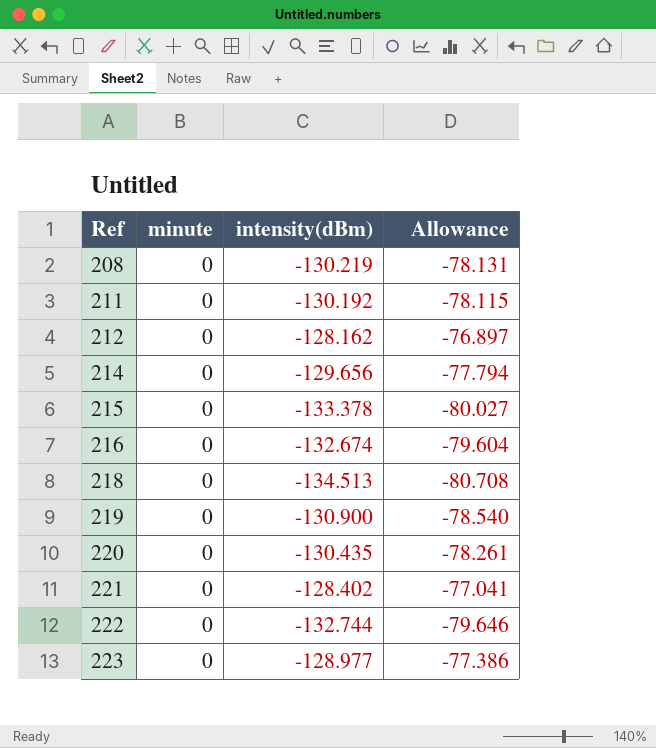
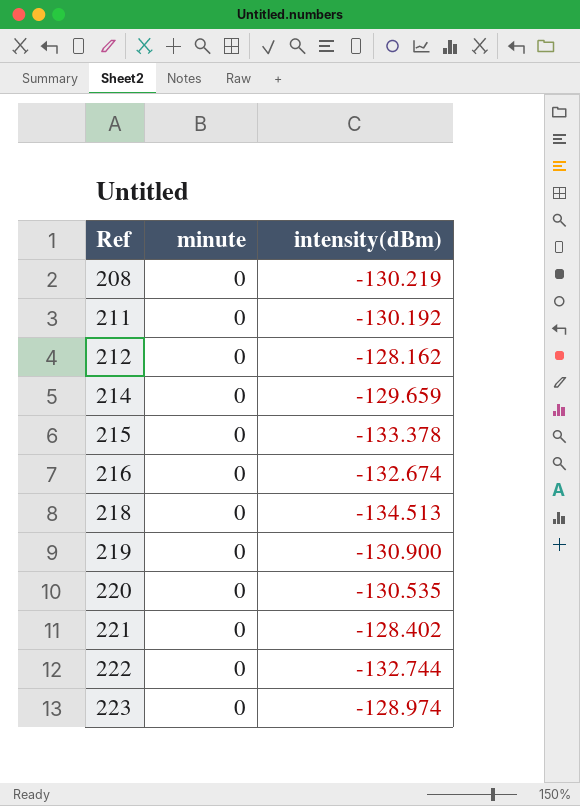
column Allowance | formula: [intensity(dBm)] * 0.6 -> none
214 | intensity(dBm): -129.656 -> -129.659
220 | intensity(dBm): -130.435 -> -130.535
223 | intensity(dBm): -128.977 -> -128.974

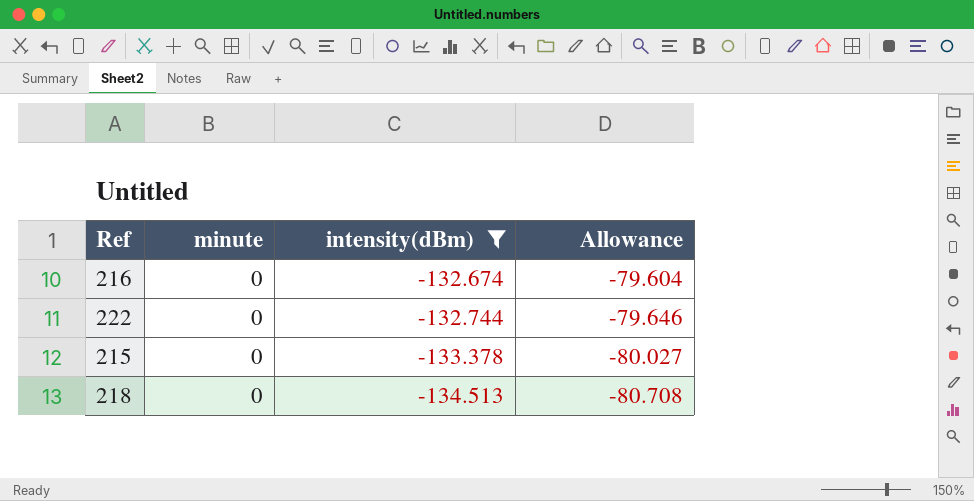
filter: none -> intensity(dBm) <= -132.674
row order: Ref ascending -> intensity(dBm) descending
column Allowance | formula: none -> [intensity(dBm)] * 0.6

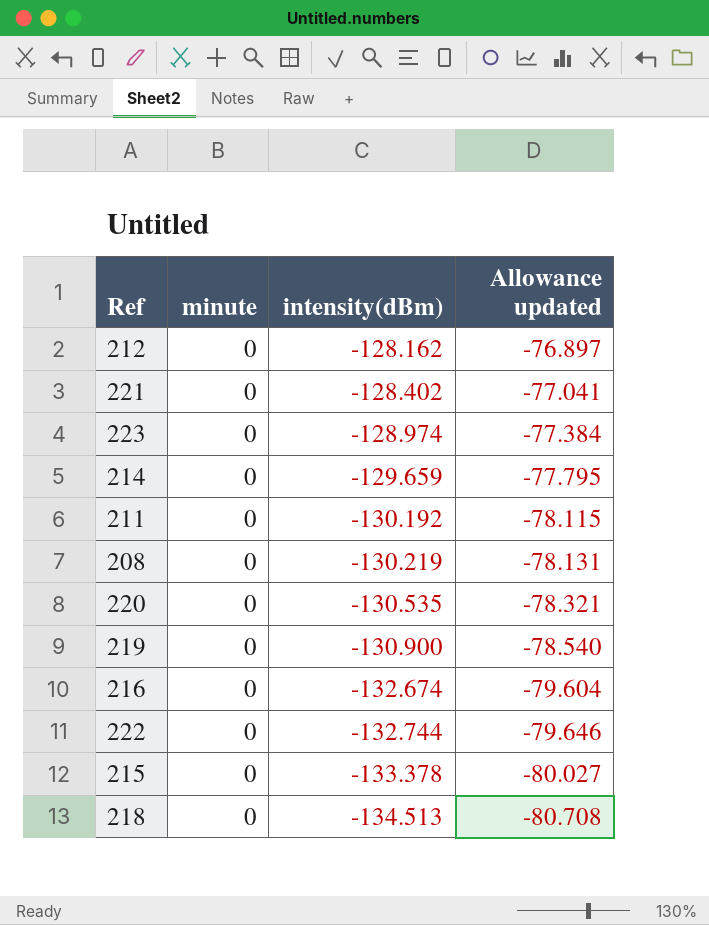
filter: intensity(dBm) <= -132.674 -> none
column name: Allowance -> Allowance updated

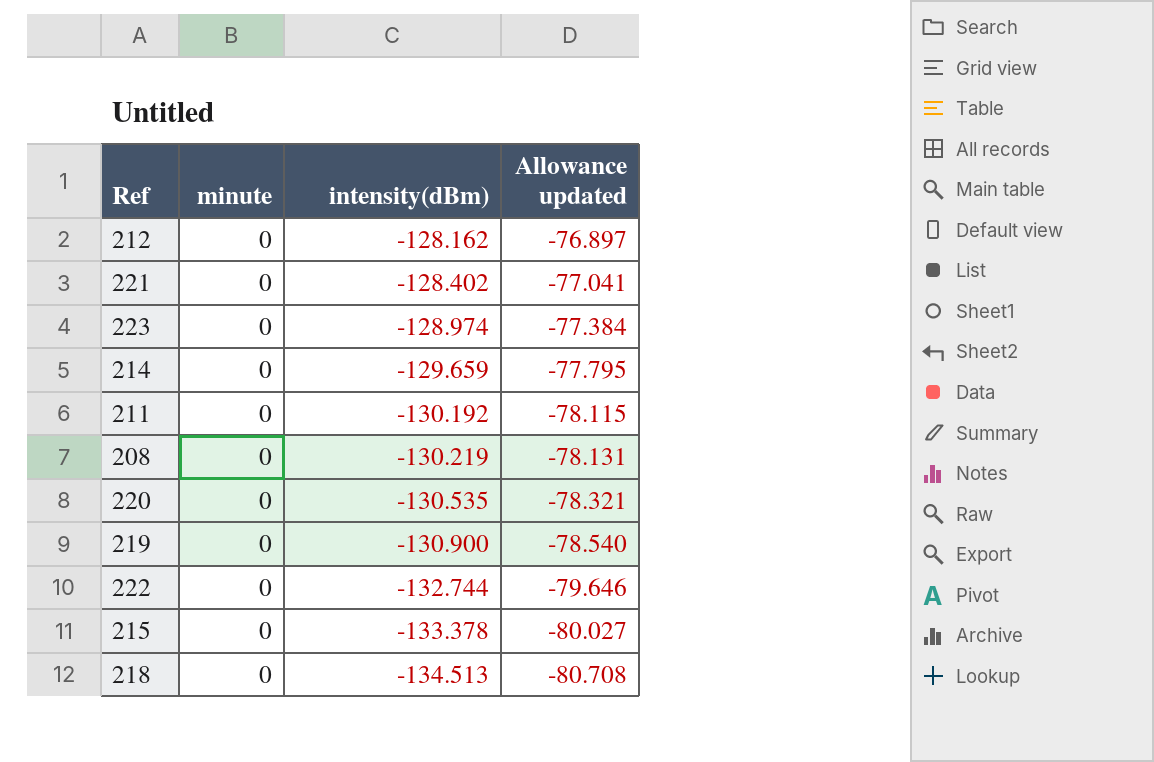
row 216: 0 | -132.674 | -79.604 -> none

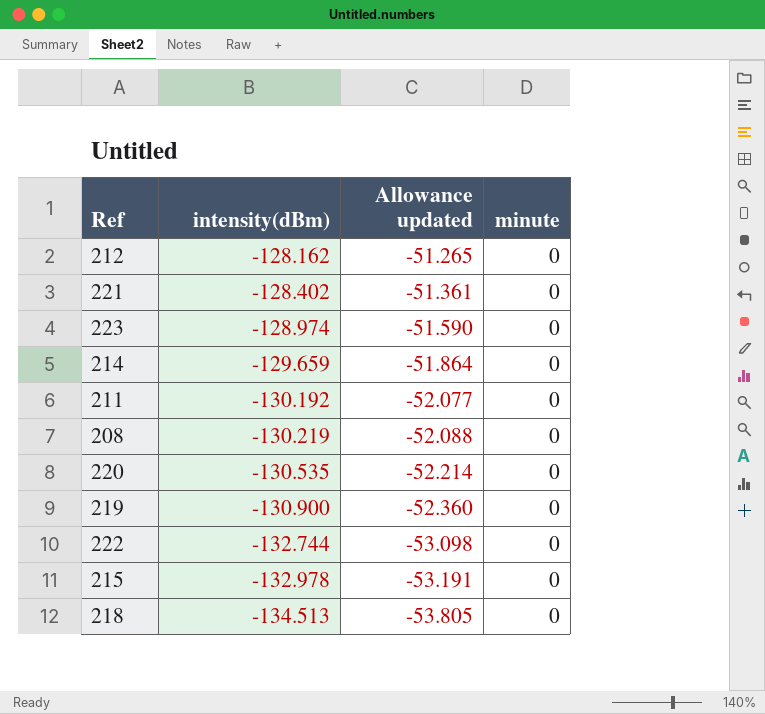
column Allowance updated | formula: [intensity(dBm)] * 0.6 -> [intensity(dBm)] * 0.4
column minute | position: 2 -> 4
215 | intensity(dBm): -133.378 -> -132.978

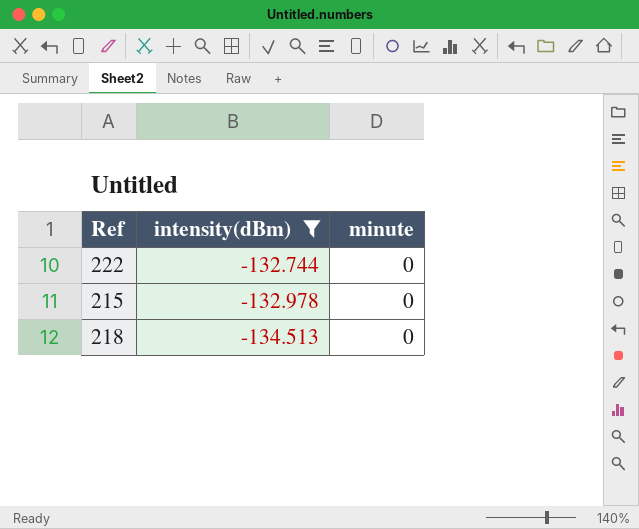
filter: none -> intensity(dBm) <= -132.744
column Allowance updated | formula: [intensity(dBm)] * 0.4 -> none

